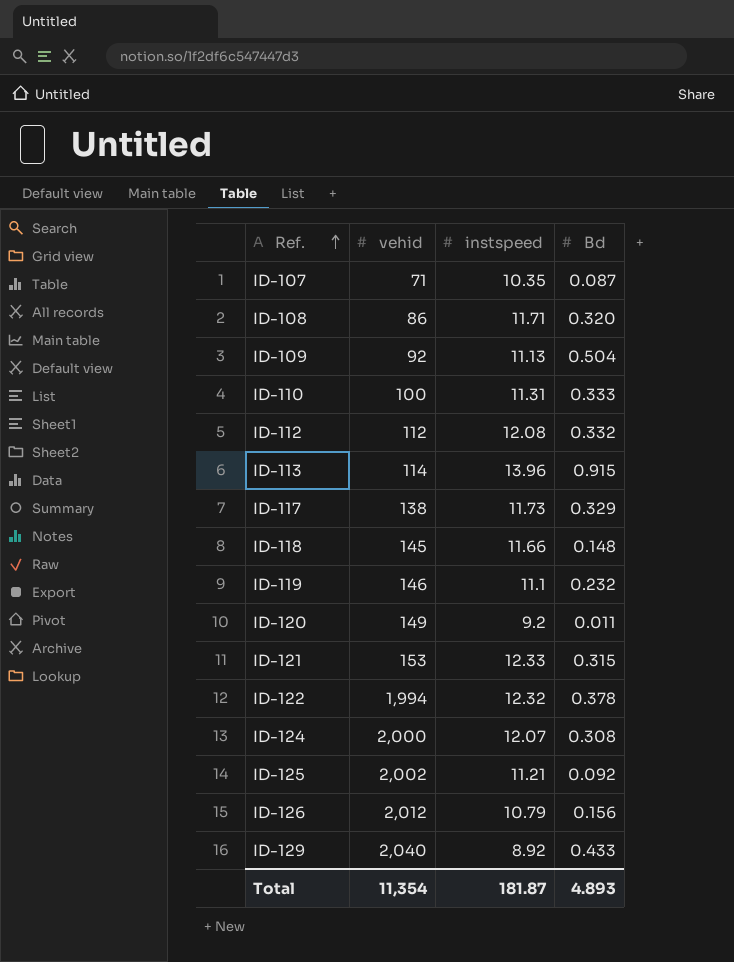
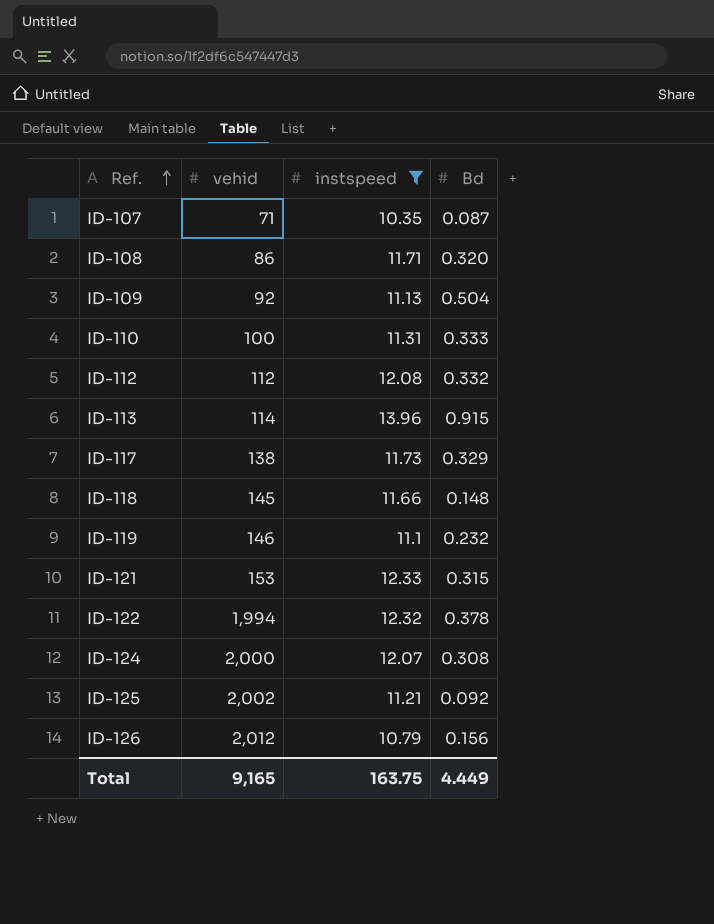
filter: none -> instspeed >= 10.35
Total | vehid: 11,354 -> 9,165
Total | instspeed: 181.87 -> 163.75
Total | Bd: 4.893 -> 4.449

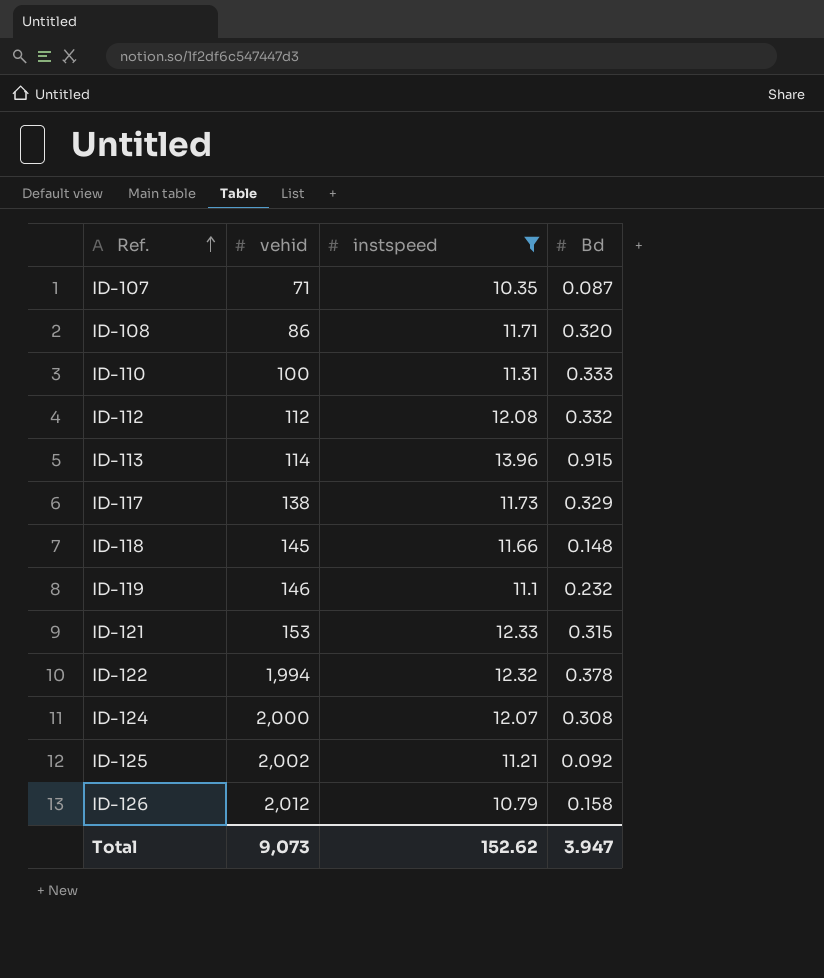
row ID-109: 92 | 11.13 | 0.504 -> none
ID-126 | Bd: 0.156 -> 0.158
Total | vehid: 9,165 -> 9,073
Total | instspeed: 163.75 -> 152.62
Total | Bd: 4.449 -> 3.947

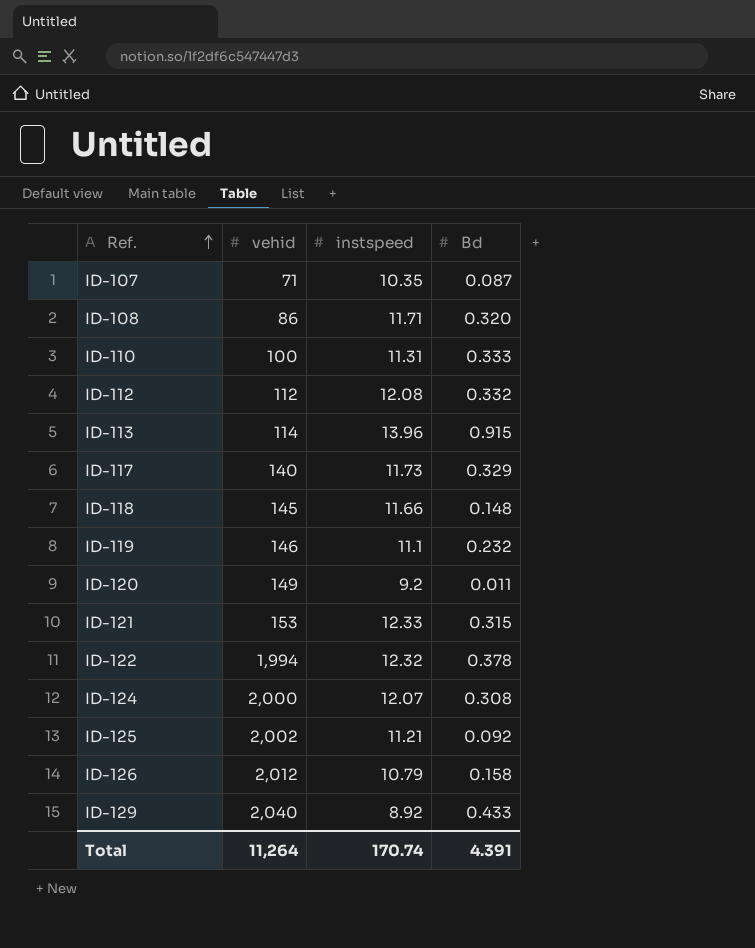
filter: instspeed >= 10.35 -> none
ID-117 | vehid: 138 -> 140
Total | vehid: 9,073 -> 11,264
Total | instspeed: 152.62 -> 170.74
Total | Bd: 3.947 -> 4.391

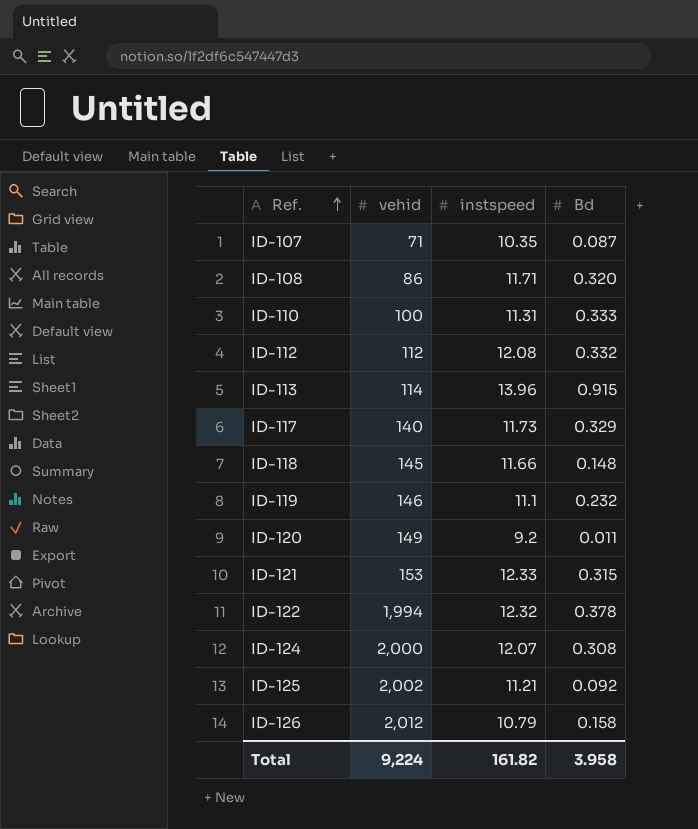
row ID-129: 2,040 | 8.92 | 0.433 -> none
Total | vehid: 11,264 -> 9,224
Total | instspeed: 170.74 -> 161.82
Total | Bd: 4.391 -> 3.958

